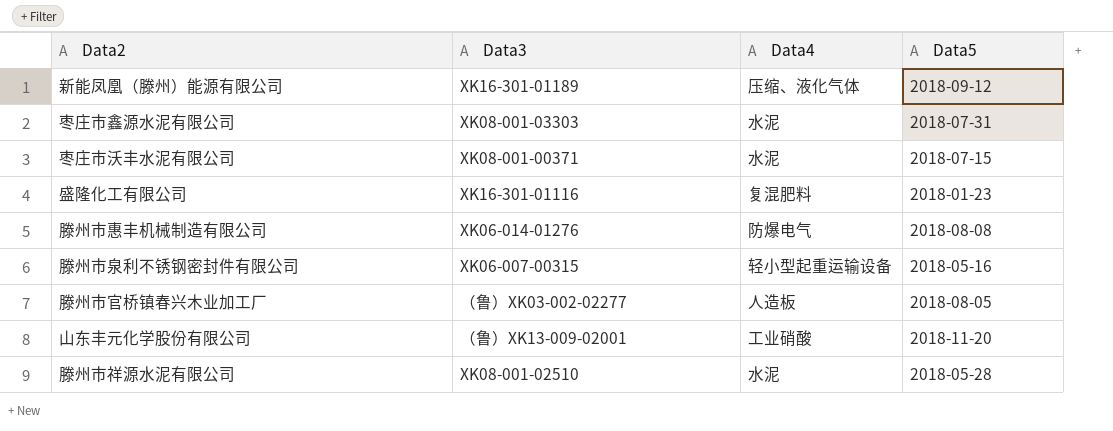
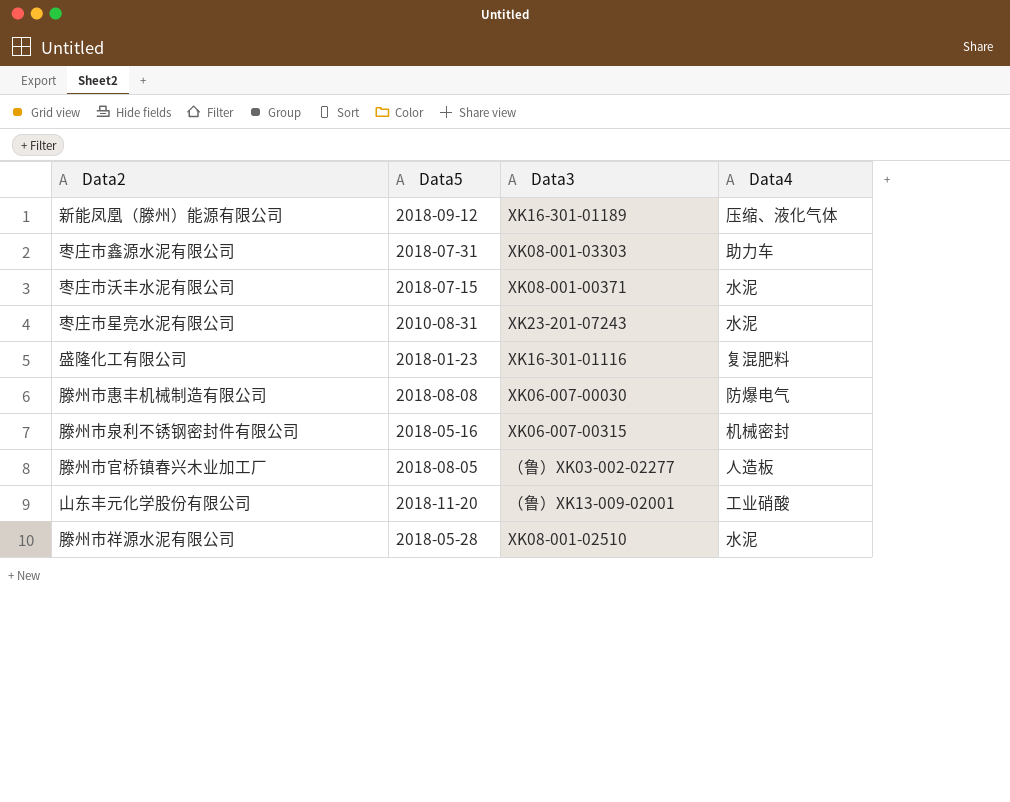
column Data5 | position: 4 -> 2
枣庄市鑫源水泥有限公司 | Data4: 水泥 -> 助力车
row 枣庄市星亮水泥有限公司: none -> 2010-08-31 | XK23-201-07243 | 水泥
滕州市惠丰机械制造有限公司 | Data3: XK06-014-01276 -> XK06-007-00030
滕州市泉利不锈钢密封件有限公司 | Data4: 轻小型起重运输设备 -> 机械密封

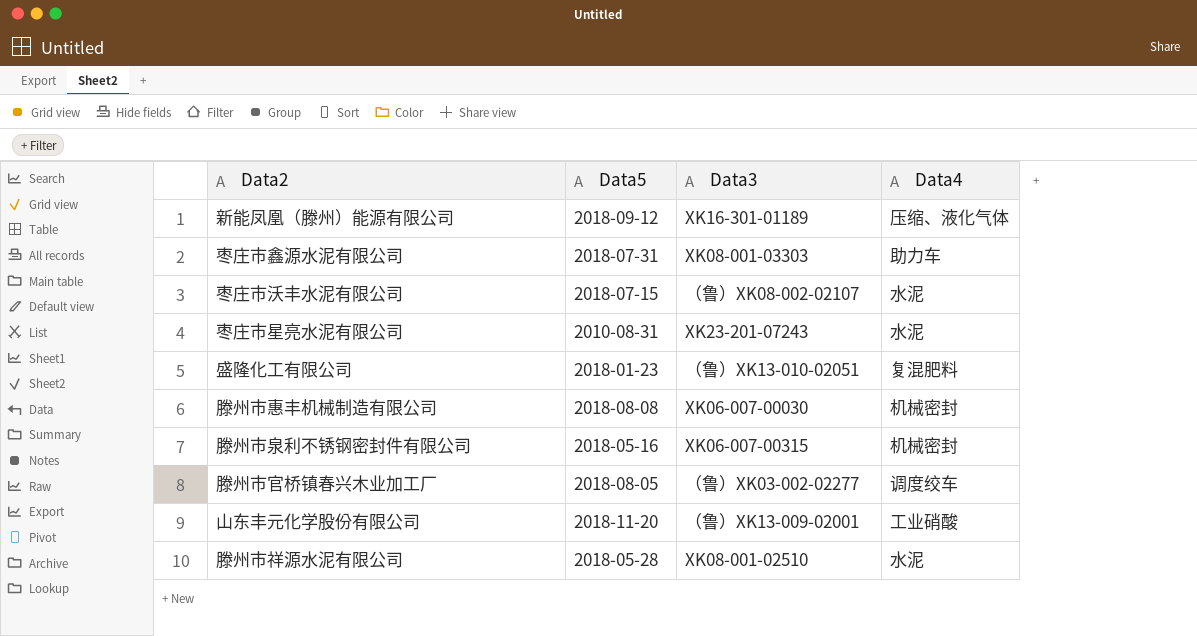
枣庄市沃丰水泥有限公司 | Data3: XK08-001-00371 -> （鲁）XK08-002-02107
盛隆化工有限公司 | Data3: XK16-301-01116 -> （鲁）XK13-010-02051
滕州市惠丰机械制造有限公司 | Data4: 防爆电气 -> 机械密封
滕州市官桥镇春兴木业加工厂 | Data4: 人造板 -> 调度绞车

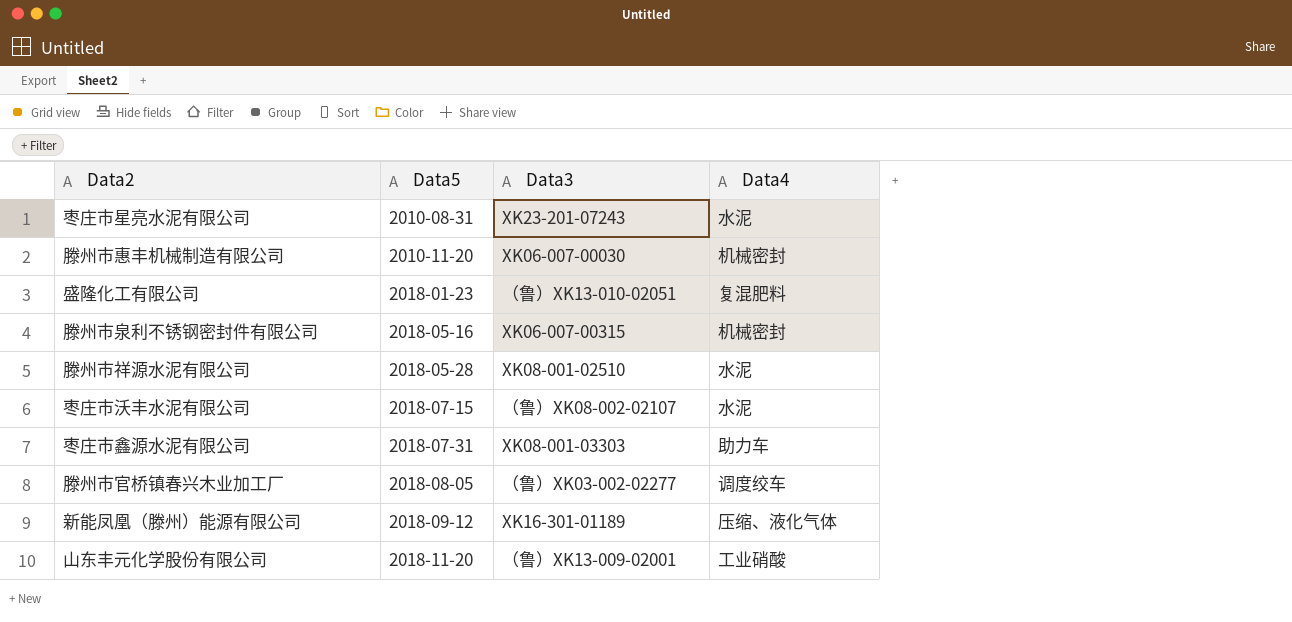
row order: none -> Data5 ascending
滕州市惠丰机械制造有限公司 | Data5: 2018-08-08 -> 2010-11-20

